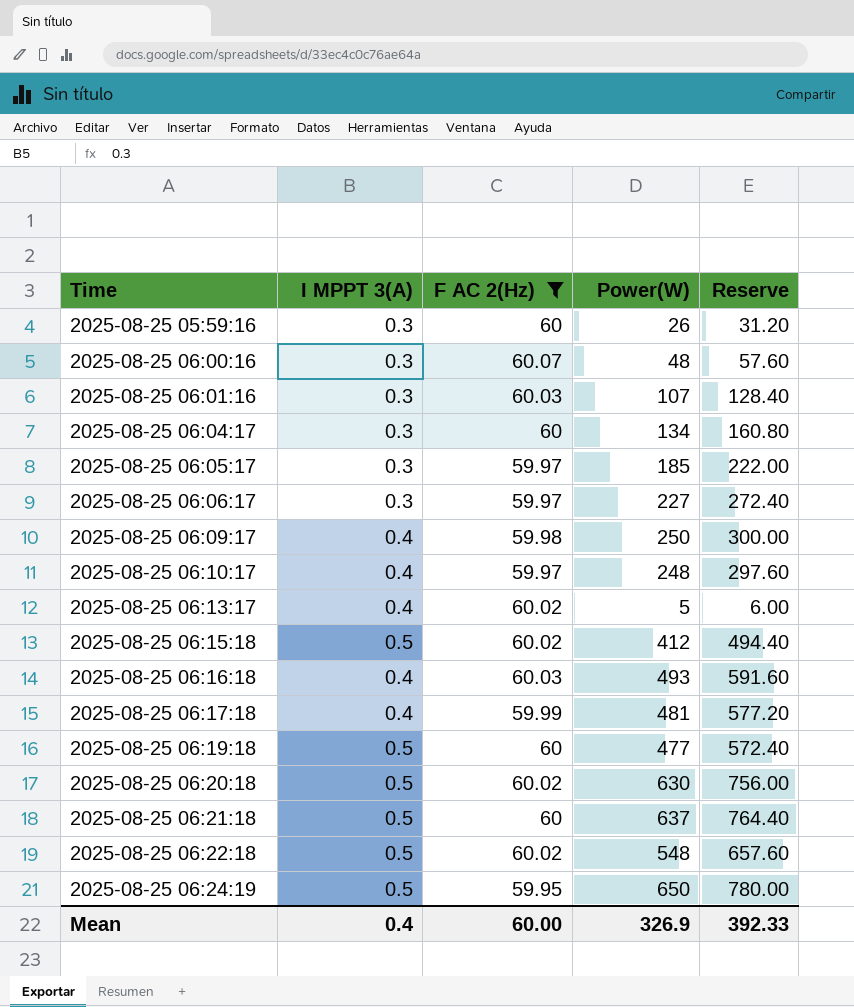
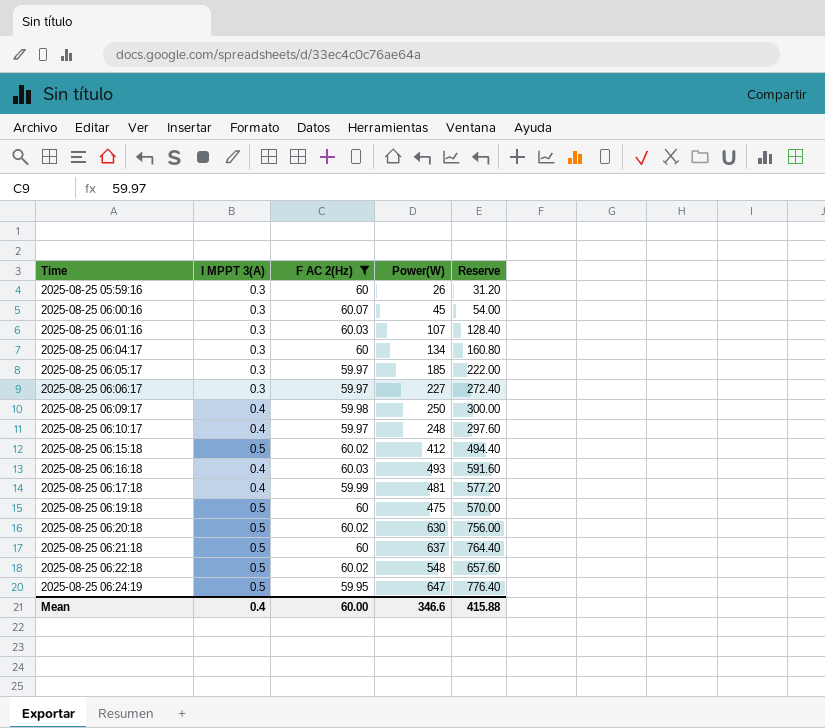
row 2025-08-25 06:13:17: 0.4 | 60.02 | 5 | 6.00 -> none
2025-08-25 06:00:16 | Power(W): 48 -> 45
2025-08-25 06:00:16 | Reserve: 57.60 -> 54.00
2025-08-25 06:19:18 | Power(W): 477 -> 475
2025-08-25 06:19:18 | Reserve: 572.40 -> 570.00
2025-08-25 06:24:19 | Power(W): 650 -> 647
2025-08-25 06:24:19 | Reserve: 780.00 -> 776.40
Mean | Power(W): 326.9 -> 346.6
Mean | Reserve: 392.33 -> 415.88

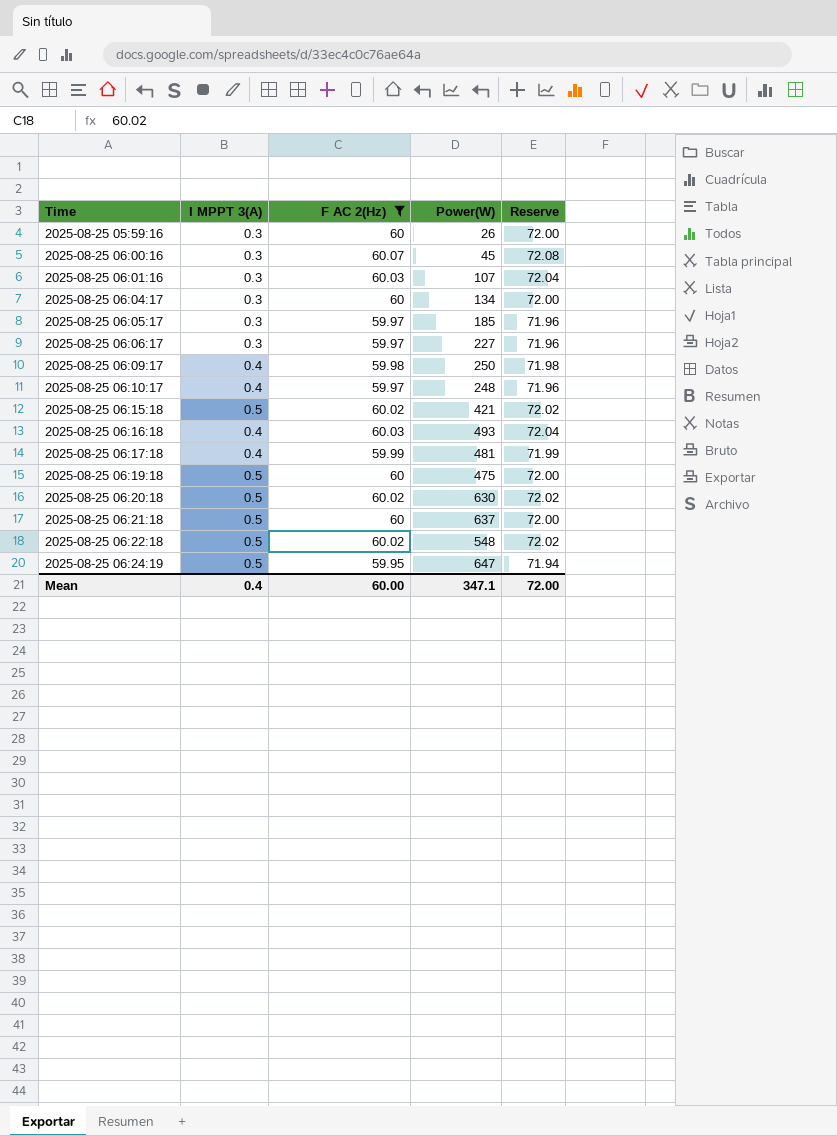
column Reserve | formula: [Power(W)] * 1.2 -> [F AC 2(Hz)] * 1.2
2025-08-25 06:15:18 | Power(W): 412 -> 421
Mean | Power(W): 346.6 -> 347.1
Mean | Reserve: 415.88 -> 72.00

